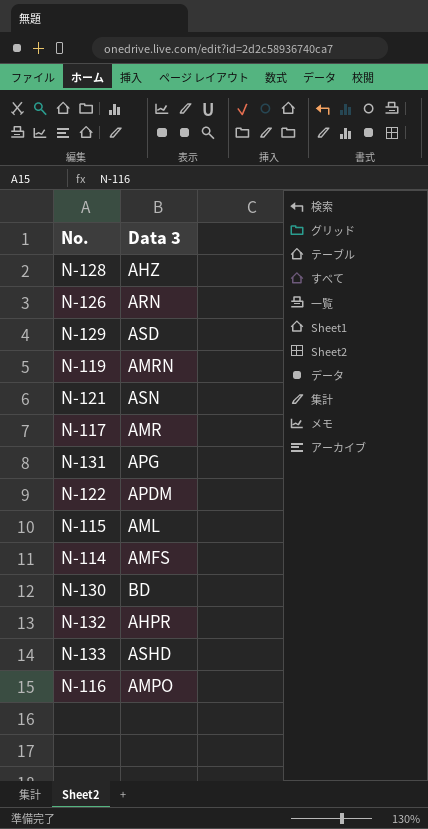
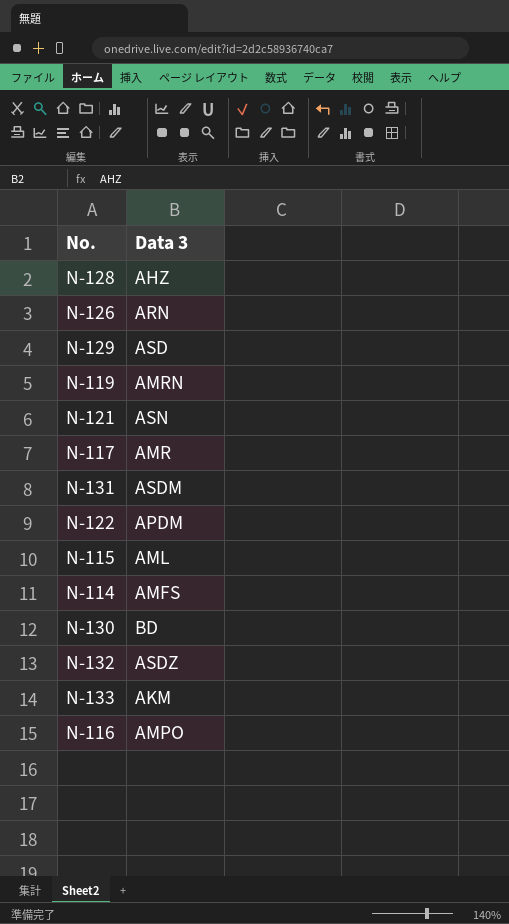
N-131 | Data 3: APG -> ASDM
N-132 | Data 3: AHPR -> ASDZ
N-133 | Data 3: ASHD -> AKM

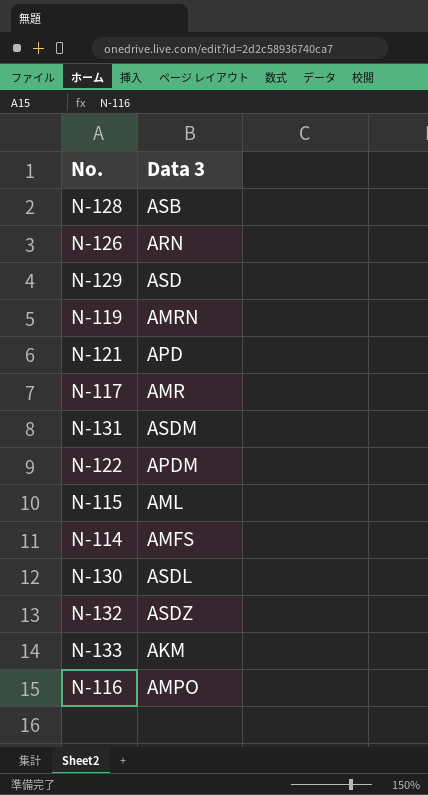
N-128 | Data 3: AHZ -> ASB
N-121 | Data 3: ASN -> APD
N-130 | Data 3: BD -> ASDL

